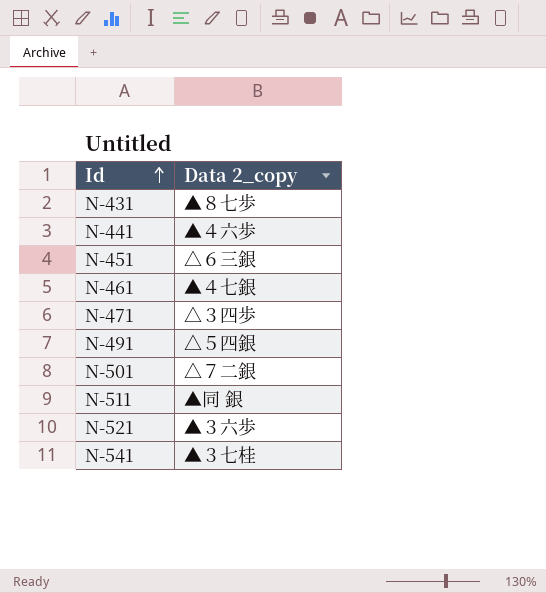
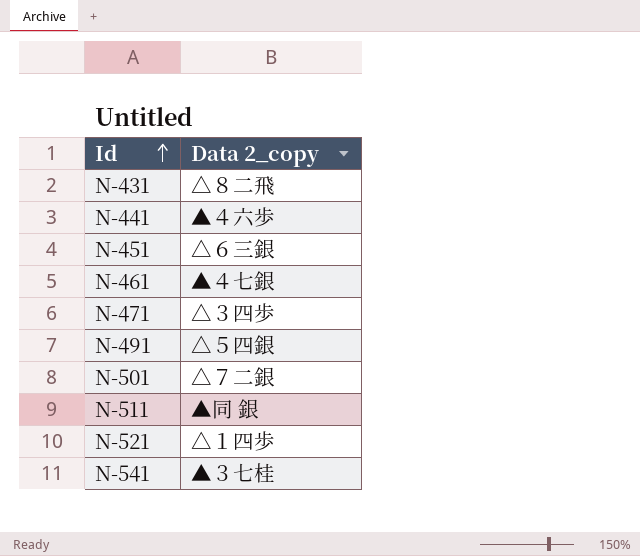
N-431 | Data 2_copy: ▲８七歩 -> △８二飛
N-521 | Data 2_copy: ▲３六歩 -> △１四歩

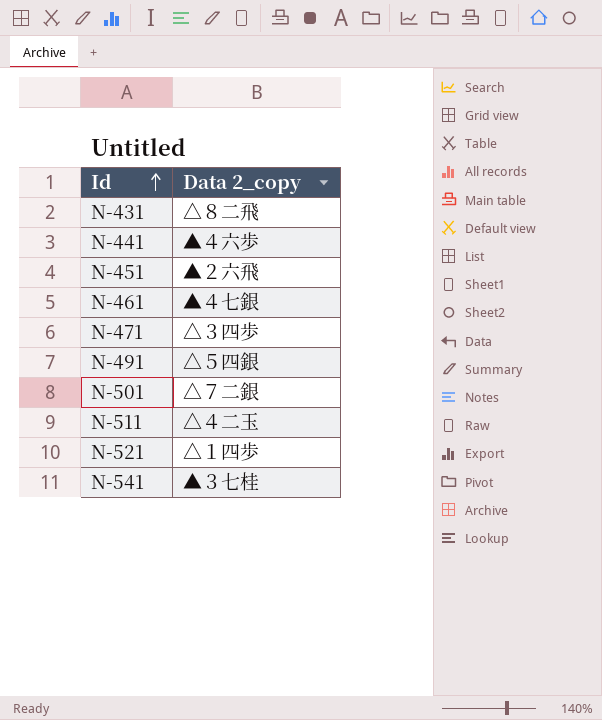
N-451 | Data 2_copy: △６三銀 -> ▲２六飛
N-511 | Data 2_copy: ▲同 銀 -> △４二玉

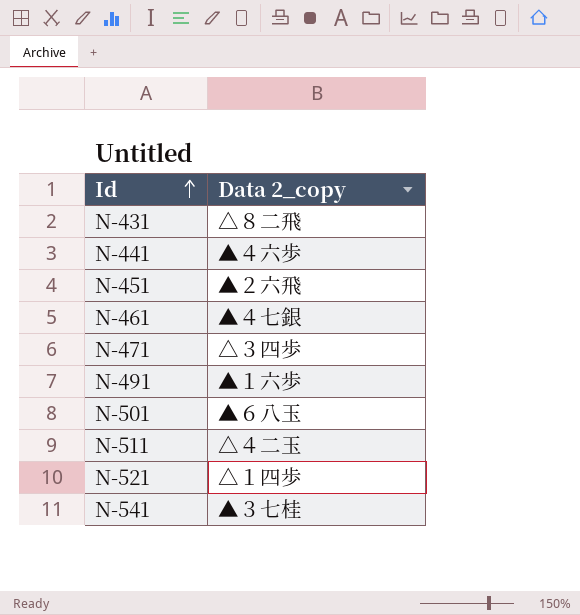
N-491 | Data 2_copy: △５四銀 -> ▲１六歩
N-501 | Data 2_copy: △７二銀 -> ▲６八玉

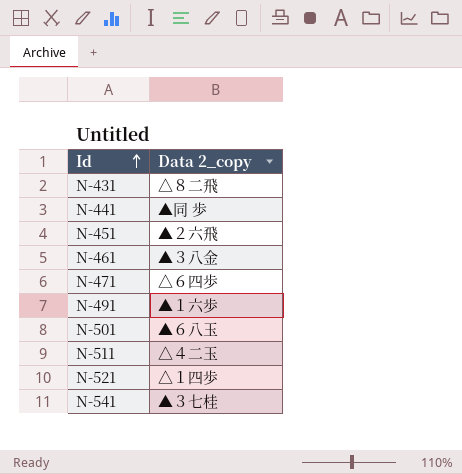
N-441 | Data 2_copy: ▲４六歩 -> ▲同 歩
N-461 | Data 2_copy: ▲４七銀 -> ▲３八金
N-471 | Data 2_copy: △３四歩 -> △６四歩

